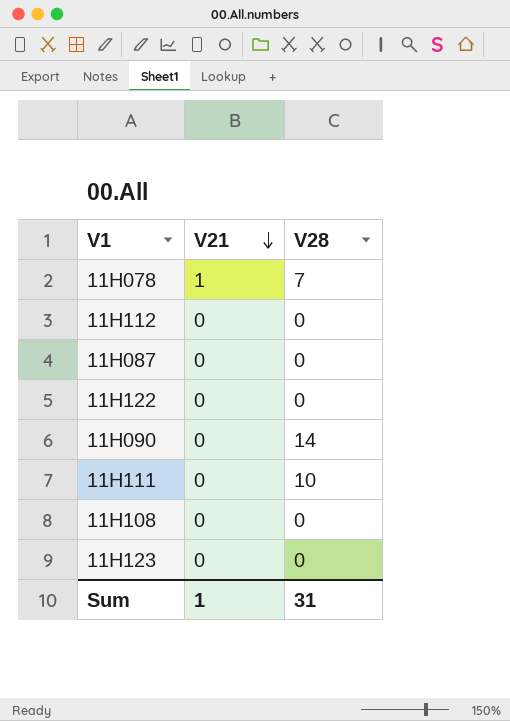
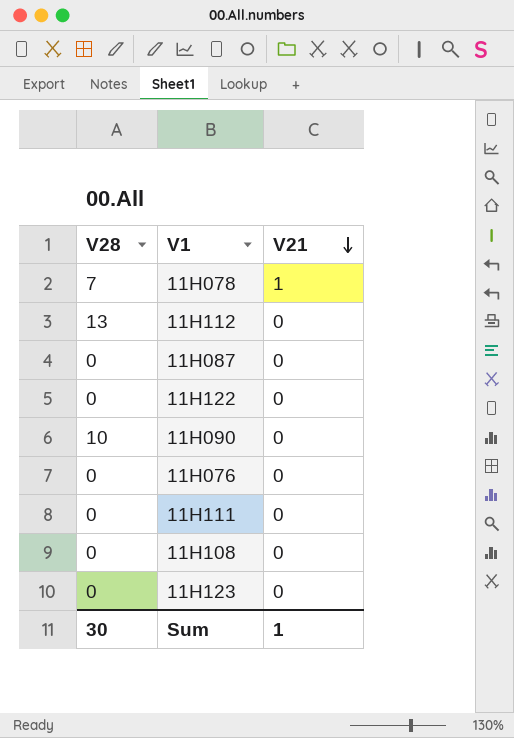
column V28 | position: 3 -> 1
11H112 | V28: 0 -> 13
11H090 | V28: 14 -> 10
row 11H076: none -> 0 | 0
11H111 | V28: 10 -> 0
Sum | V28: 31 -> 30

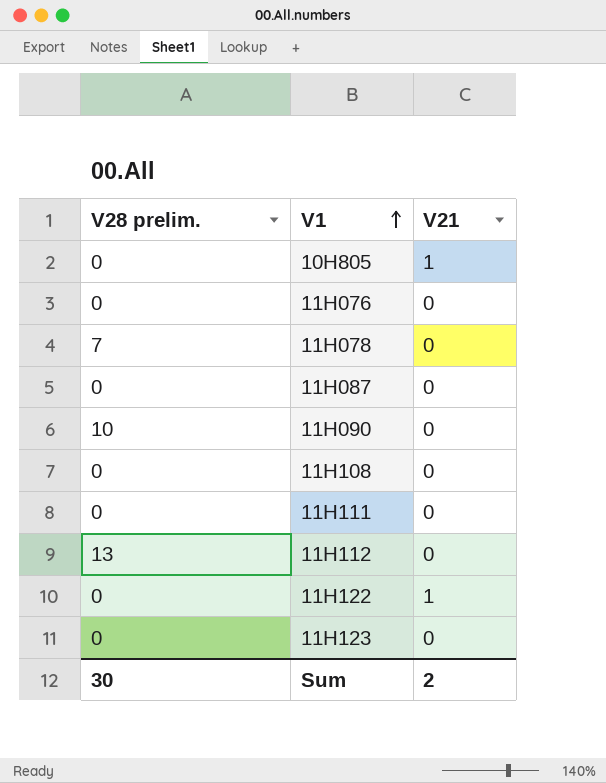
row order: V21 descending -> V1 ascending
column name: V28 -> V28 prelim.
row 10H805: none -> 0 | 1
11H078 | V21: 1 -> 0
11H122 | V21: 0 -> 1
Sum | V21: 1 -> 2

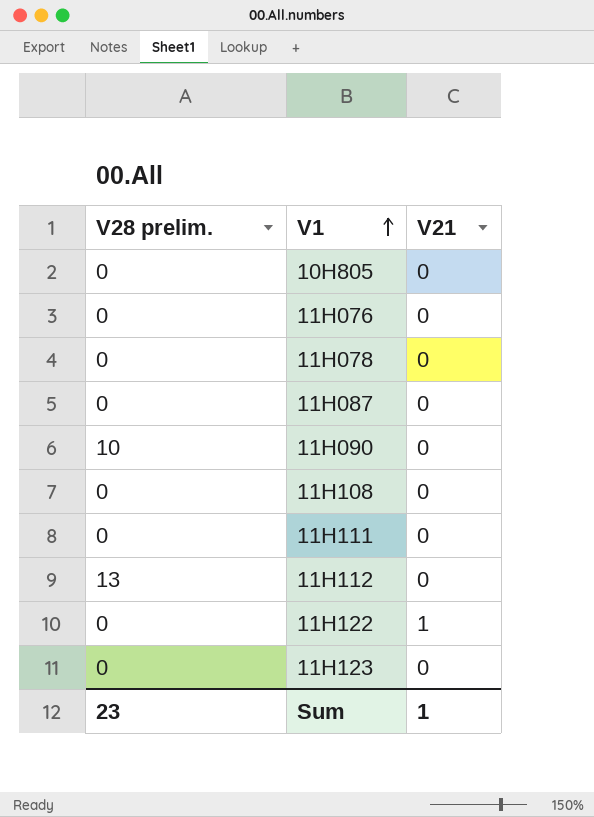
10H805 | V21: 1 -> 0
11H078 | V28 prelim.: 7 -> 0
Sum | V28 prelim.: 30 -> 23
Sum | V21: 2 -> 1

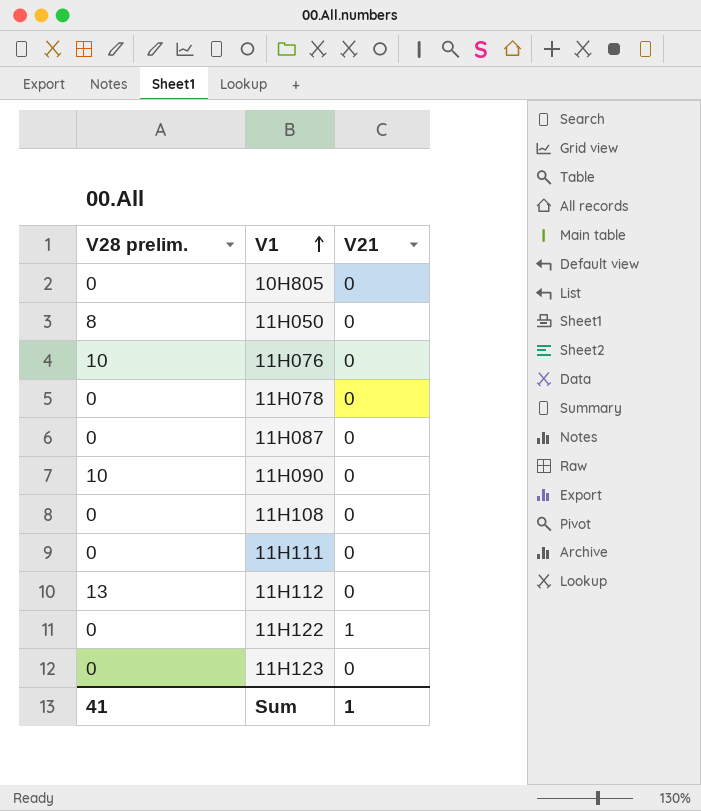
row 11H050: none -> 8 | 0
11H076 | V28 prelim.: 0 -> 10
Sum | V28 prelim.: 23 -> 41

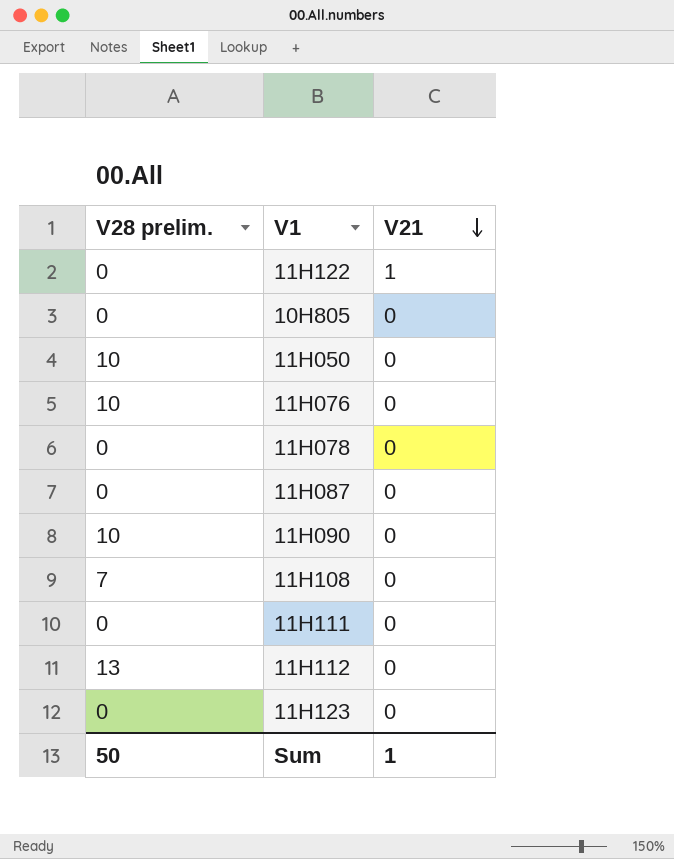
row order: V1 ascending -> V21 descending
11H050 | V28 prelim.: 8 -> 10
11H108 | V28 prelim.: 0 -> 7
Sum | V28 prelim.: 41 -> 50

